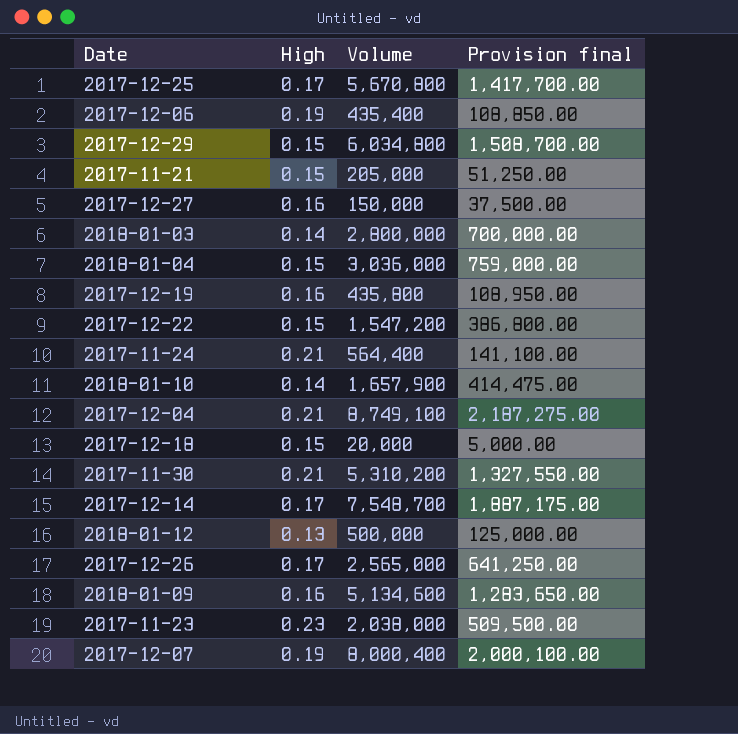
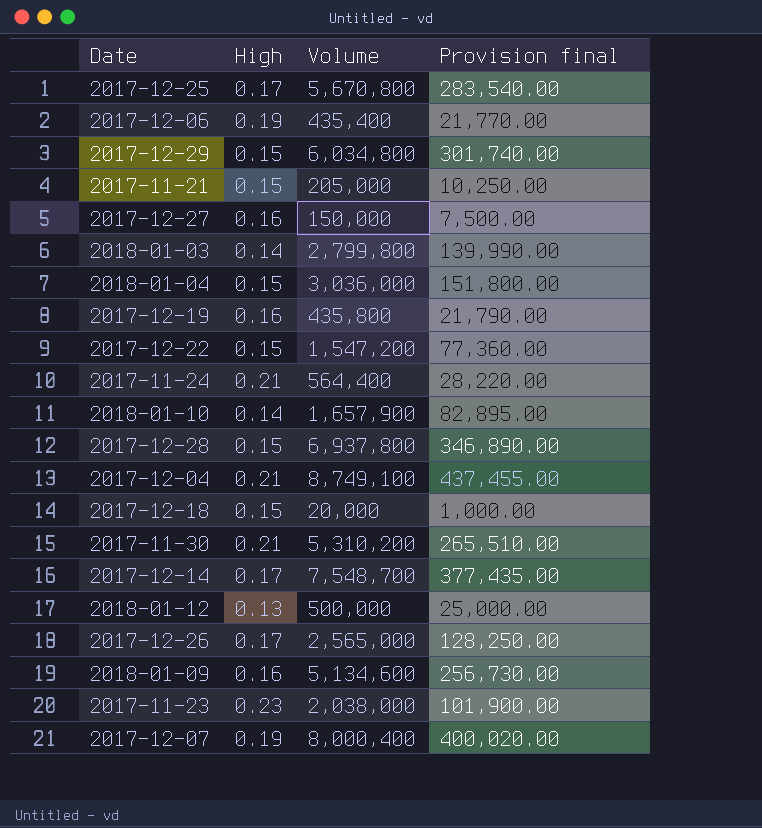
column Provision final | formula: [Volume] * 0.25 -> [Volume] * 0.05
2018-01-03 | Volume: 2,800,000 -> 2,799,800
row 2017-12-28: none -> 0.15 | 6,937,800 | 346,890.00

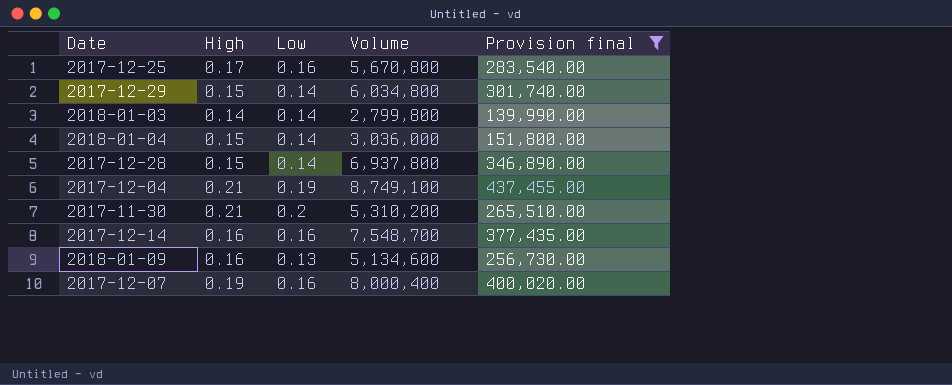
filter: none -> Provision final >= 139,990.00
column Low | position: none -> 3
2017-12-14 | High: 0.17 -> 0.16

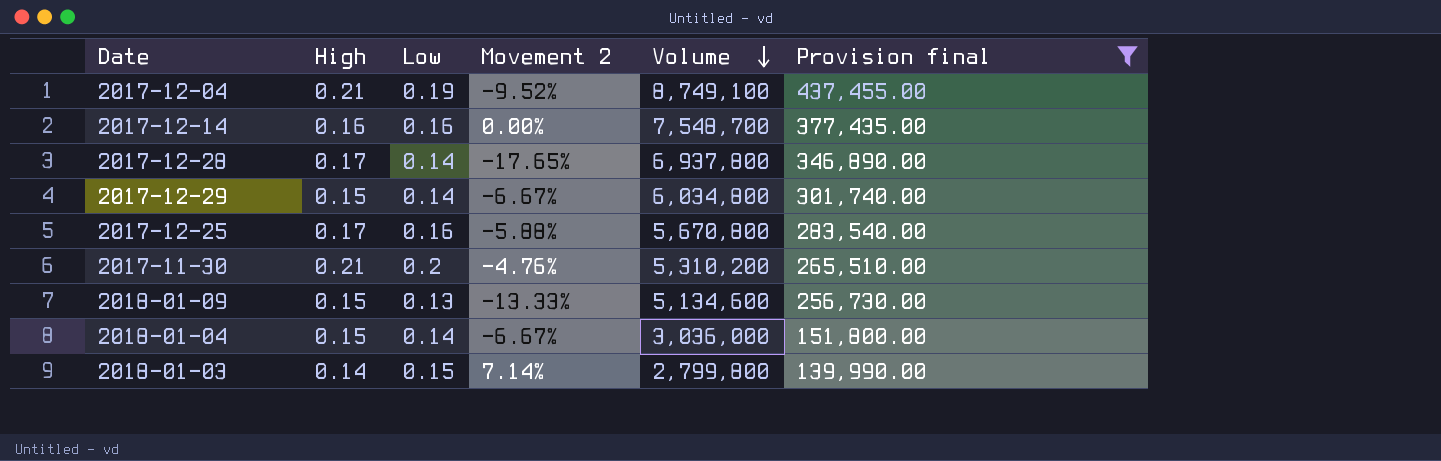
row order: none -> Volume descending
column Movement 2 | formula: none -> ([Low] - [High]) / [High]
row 2017-12-07: 0.19 | 0.16 | 8,000,400 | 400,020.00 -> none
2017-12-28 | High: 0.15 -> 0.17
2018-01-09 | High: 0.16 -> 0.15
2018-01-03 | Low: 0.14 -> 0.15

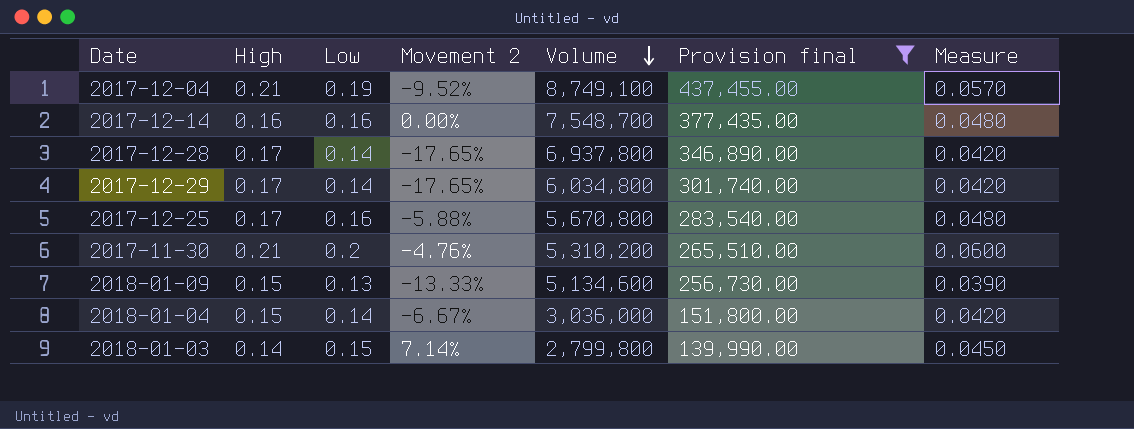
column Measure | formula: none -> [Low] * 0.3
2017-12-29 | High: 0.15 -> 0.17
2017-12-29 | Movement 2: -6.67% -> -17.65%

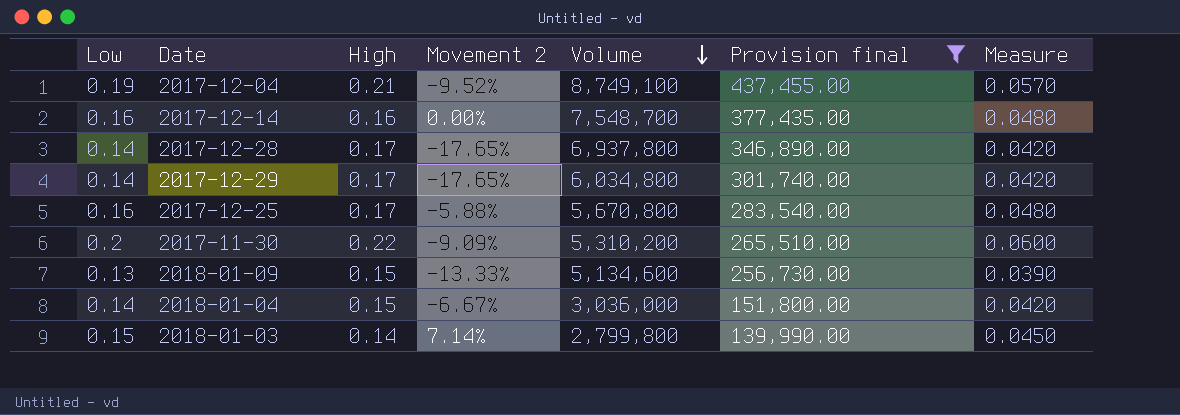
column Low | position: 3 -> 1
2017-11-30 | High: 0.21 -> 0.22
2017-11-30 | Movement 2: -4.76% -> -9.09%

